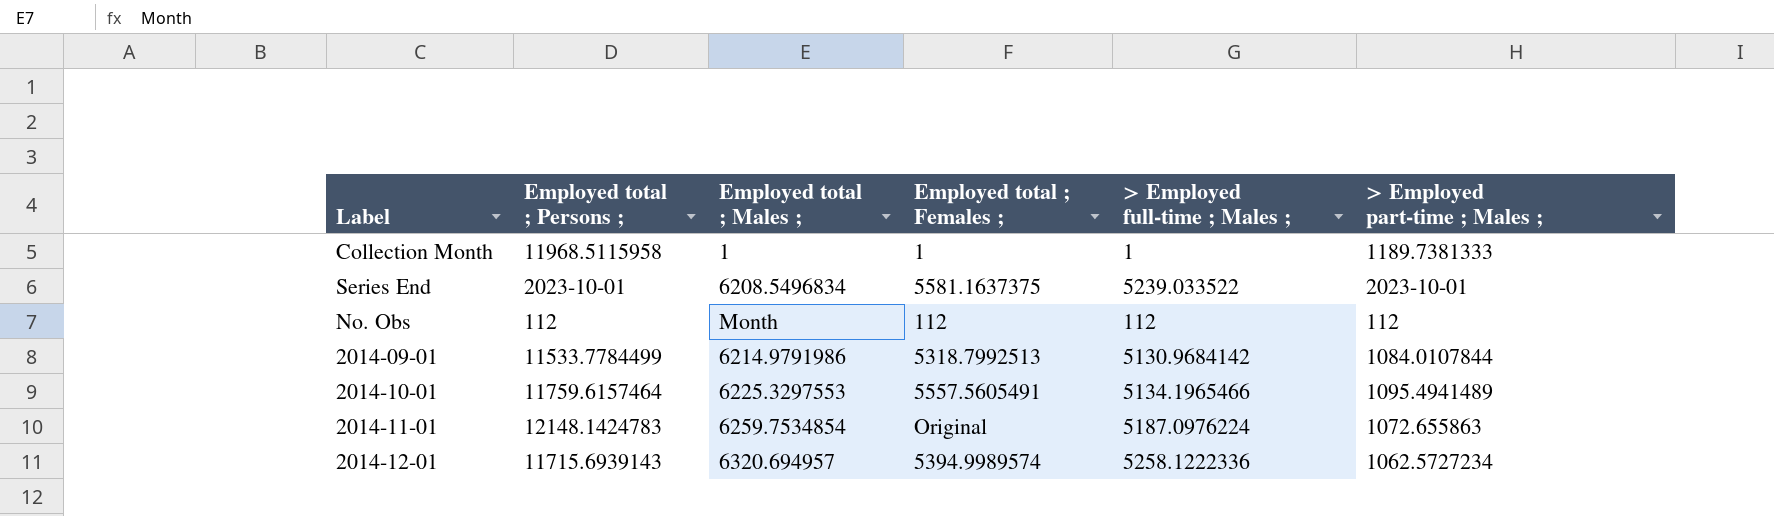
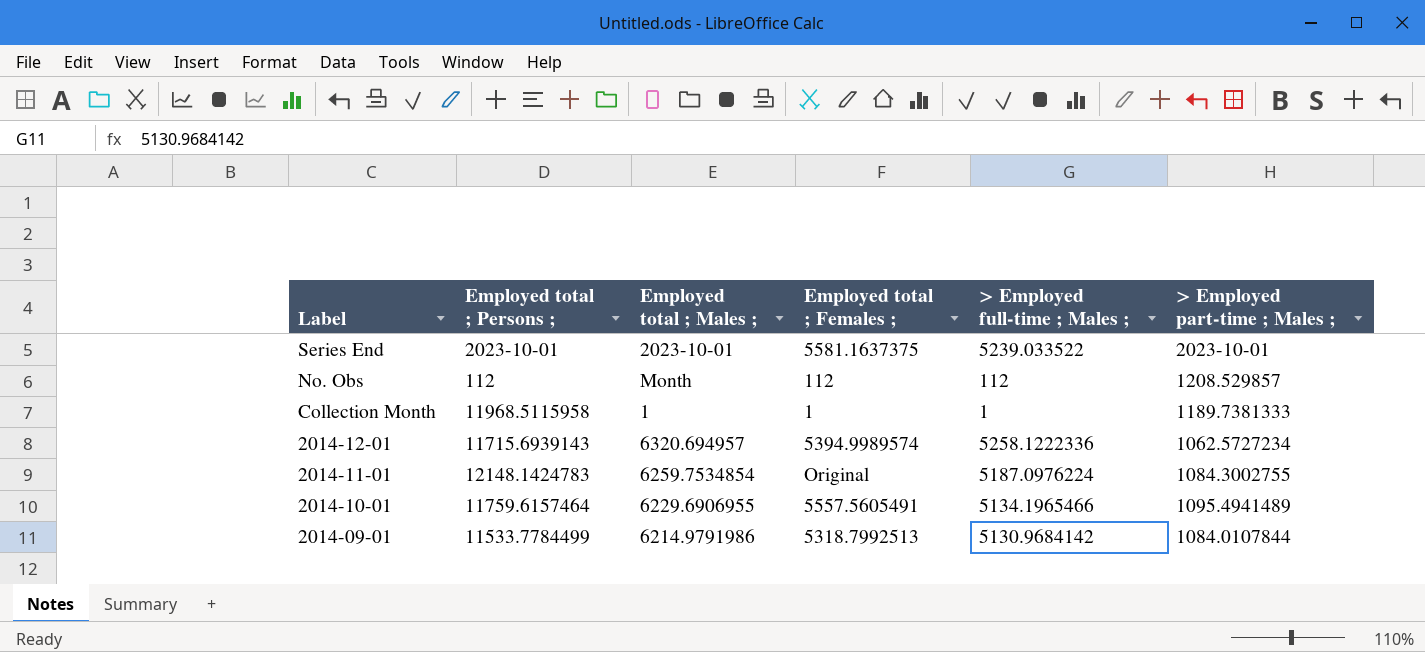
row order: none -> Label descending
Series End | Employed total ; Males ;: 6208.5496834 -> 2023-10-01
No. Obs | > Employed part-time ; Males ;: 112 -> 1208.529857
2014-11-01 | > Employed part-time ; Males ;: 1072.655863 -> 1084.3002755
2014-10-01 | Employed total ; Males ;: 6225.3297553 -> 6229.6906955

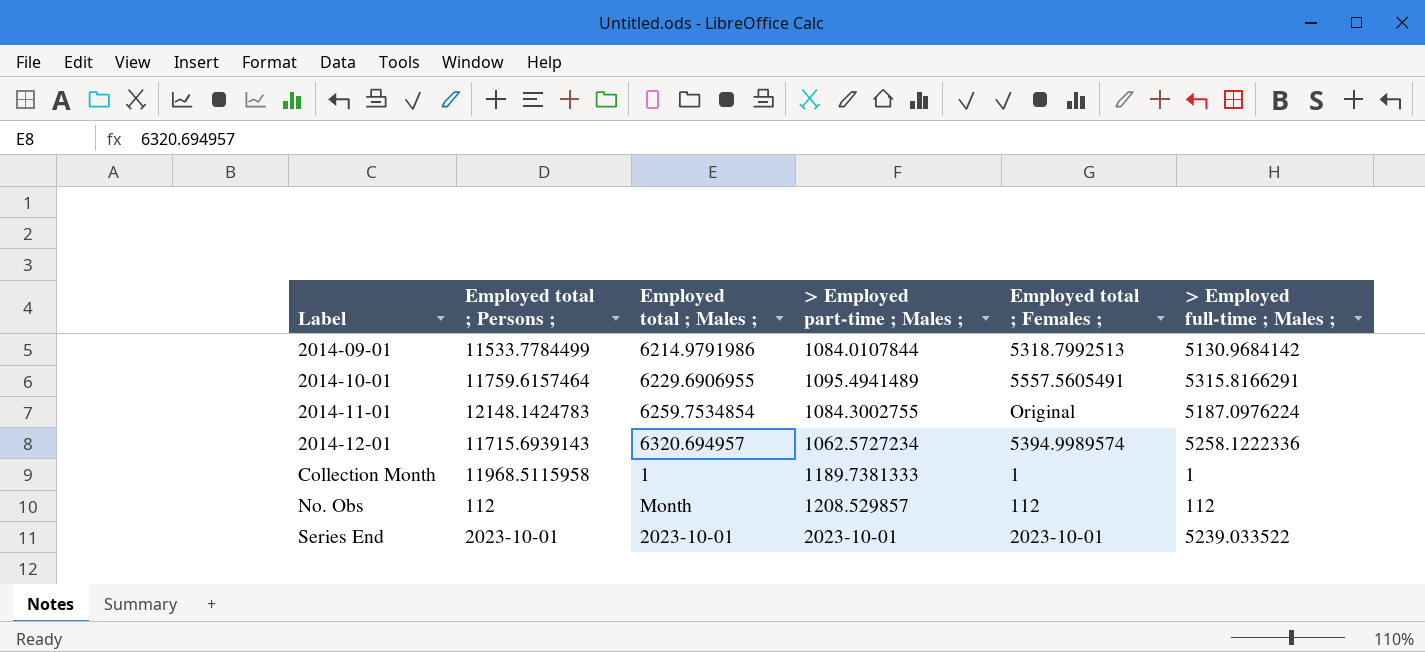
row order: Label descending -> Label ascending
column > Employed part-time ; Males ; | position: 6 -> 4
2014-10-01 | > Employed full-time ; Males ;: 5134.1965466 -> 5315.8166291
Series End | Employed total ; Females ;: 5581.1637375 -> 2023-10-01

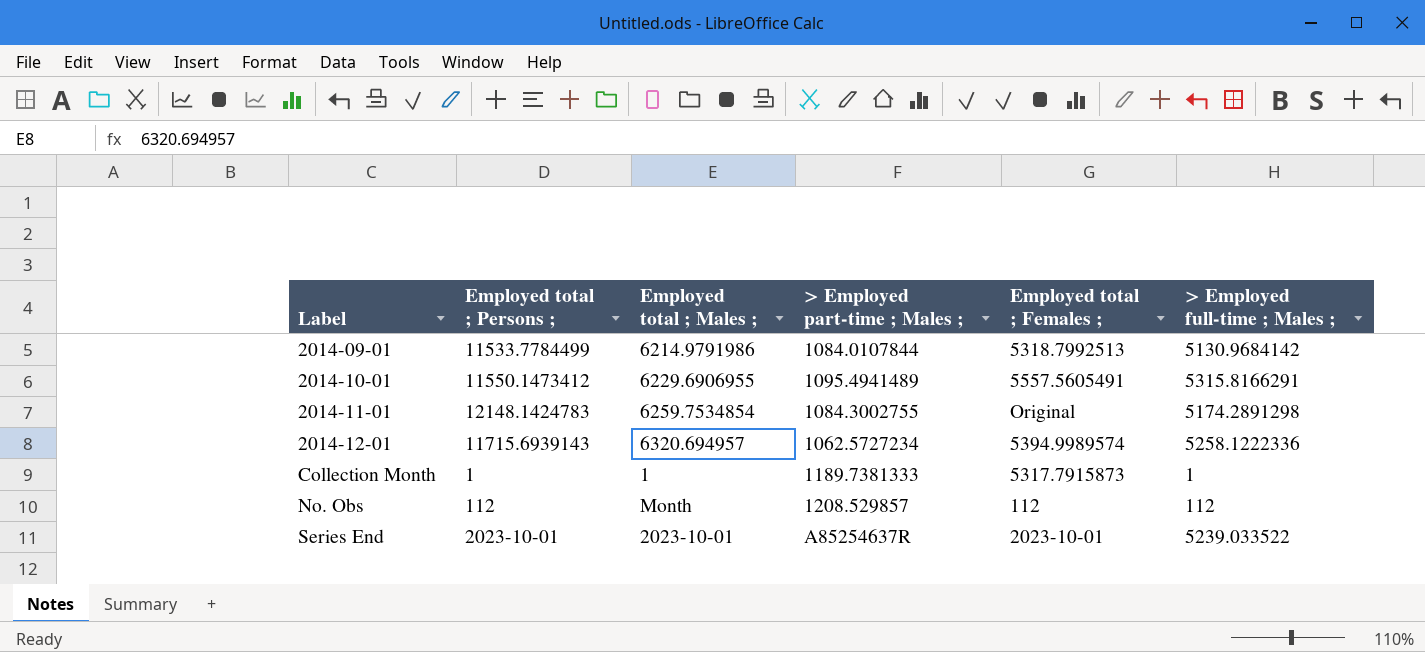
2014-10-01 | Employed total ; Persons ;: 11759.6157464 -> 11550.1473412
2014-11-01 | > Employed full-time ; Males ;: 5187.0976224 -> 5174.2891298
Collection Month | Employed total ; Persons ;: 11968.5115958 -> 1
Collection Month | Employed total ; Females ;: 1 -> 5317.7915873
Series End | > Employed part-time ; Males ;: 2023-10-01 -> A85254637R

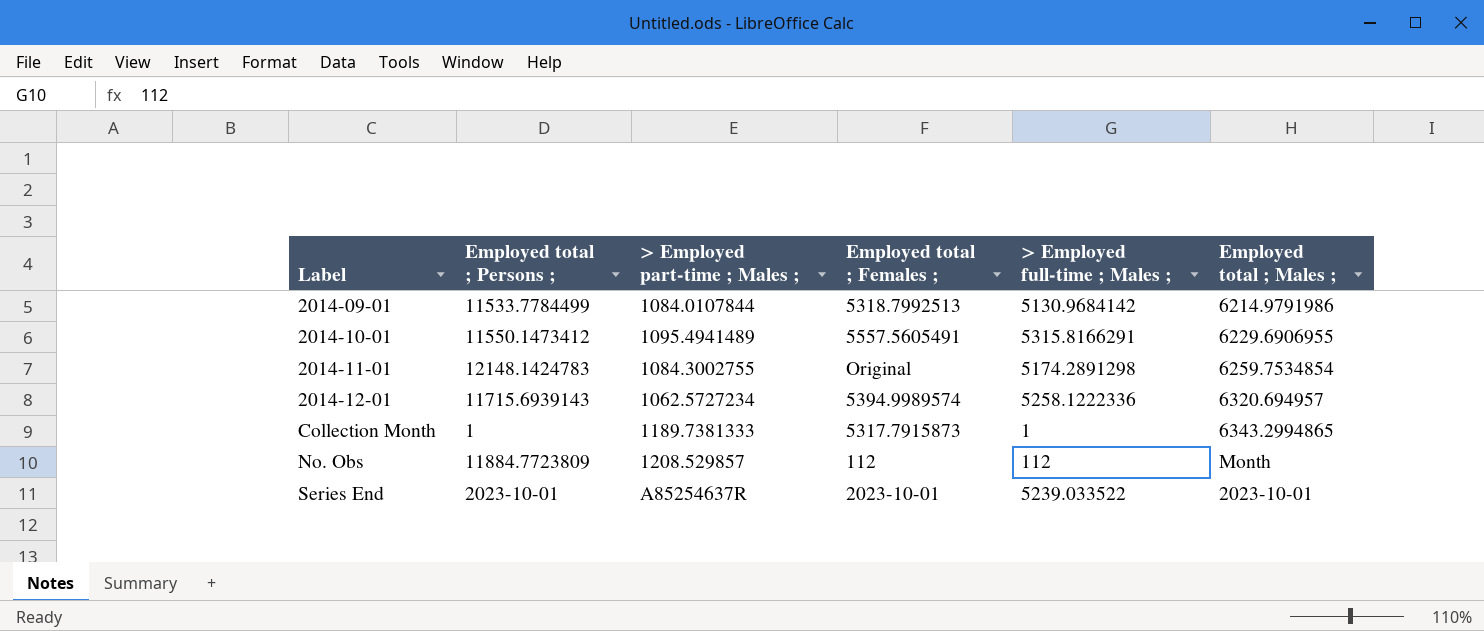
column Employed total ; Males ; | position: 3 -> 6
Collection Month | Employed total ; Males ;: 1 -> 6343.2994865
No. Obs | Employed total ; Persons ;: 112 -> 11884.7723809

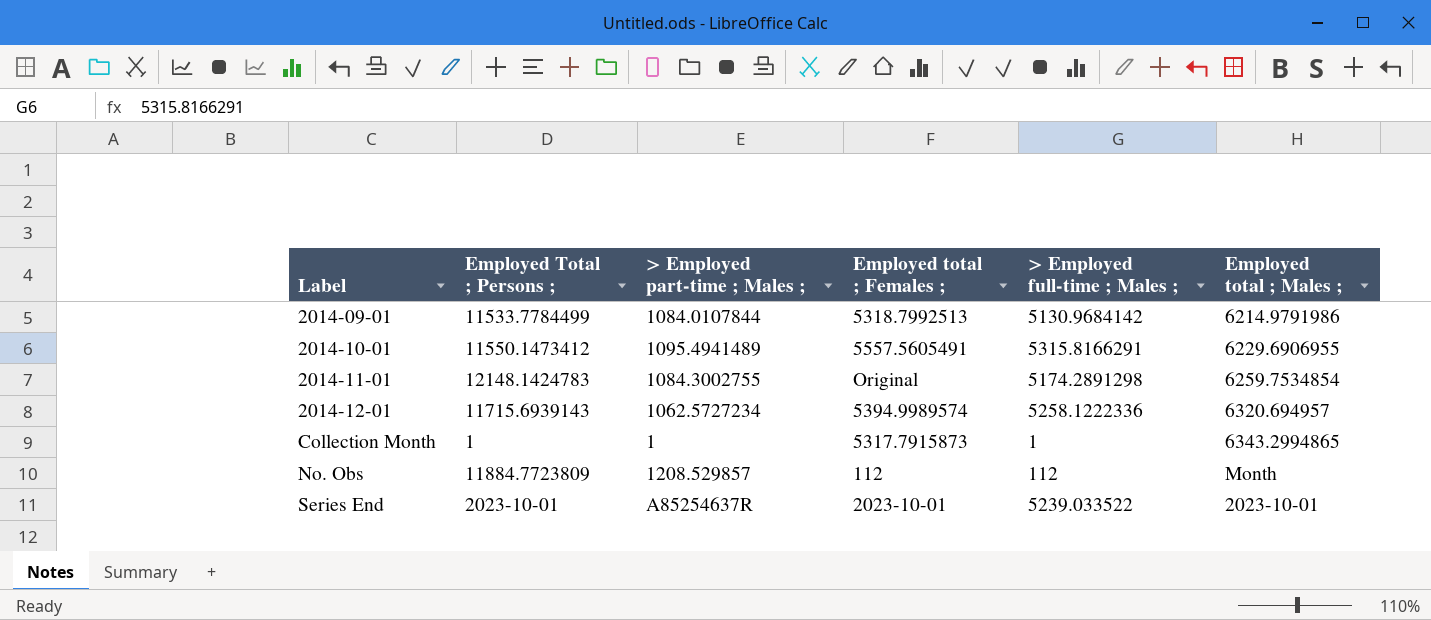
column name: Employed total ; Persons ; -> Employed Total ; Persons ;
Collection Month | > Employed part-time ; Males ;: 1189.7381333 -> 1

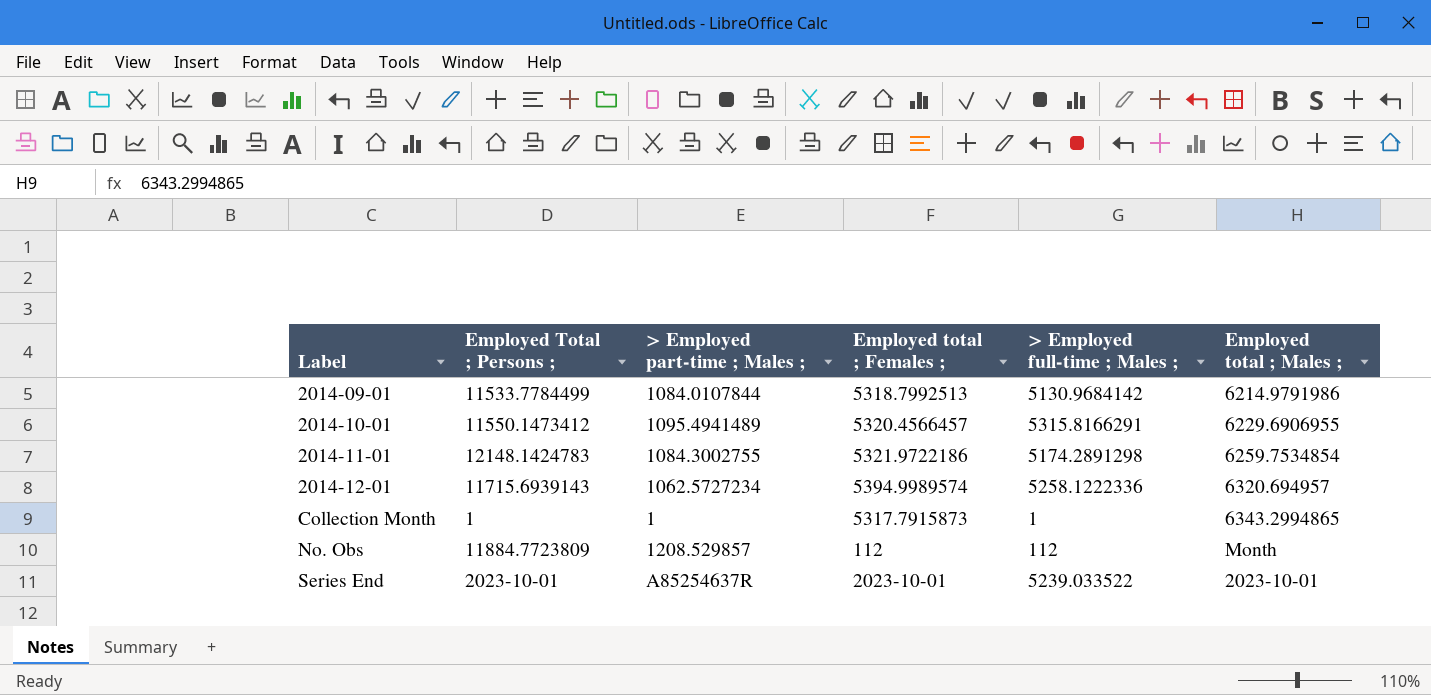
2014-10-01 | Employed total ; Females ;: 5557.5605491 -> 5320.4566457
2014-11-01 | Employed total ; Females ;: Original -> 5321.9722186

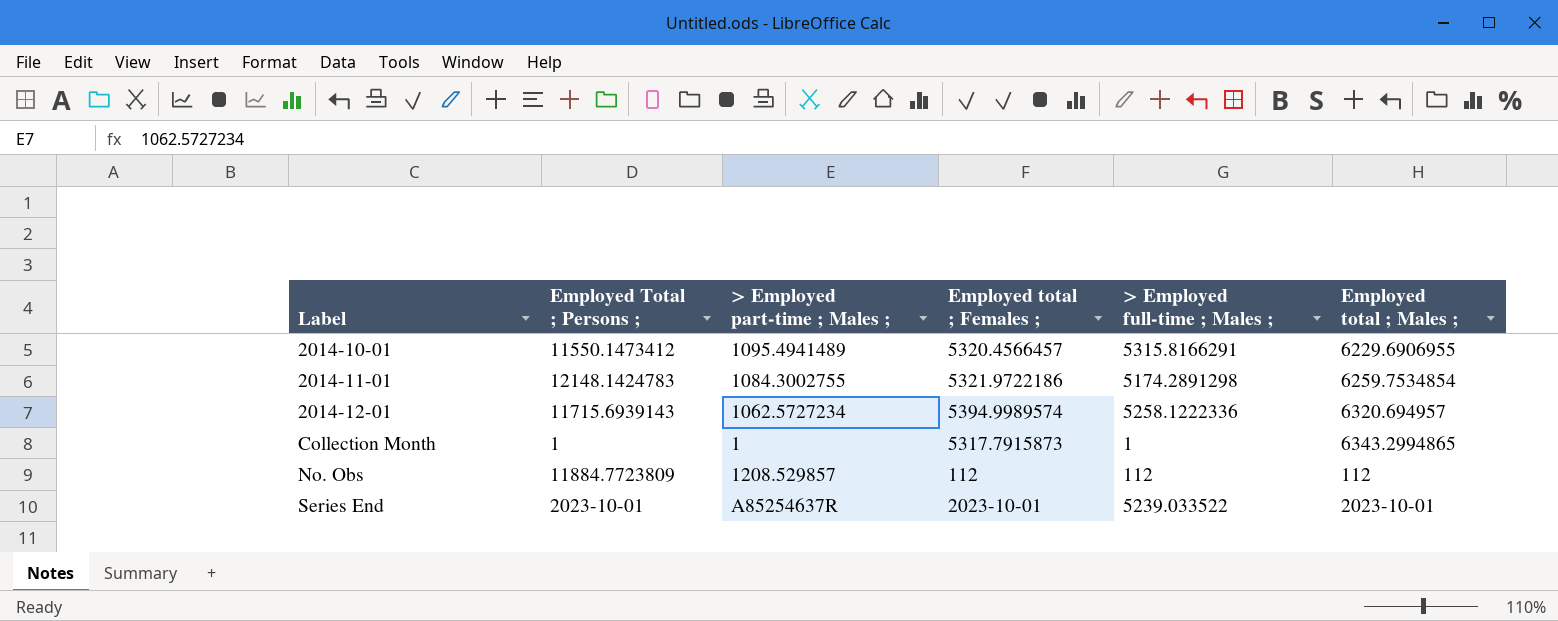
row 2014-09-01: 11533.7784499 | 1084.0107844 | 5318.7992513 | 5130.9684142 | 6214.9791986 -> none
No. Obs | Employed total ; Males ;: Month -> 112

